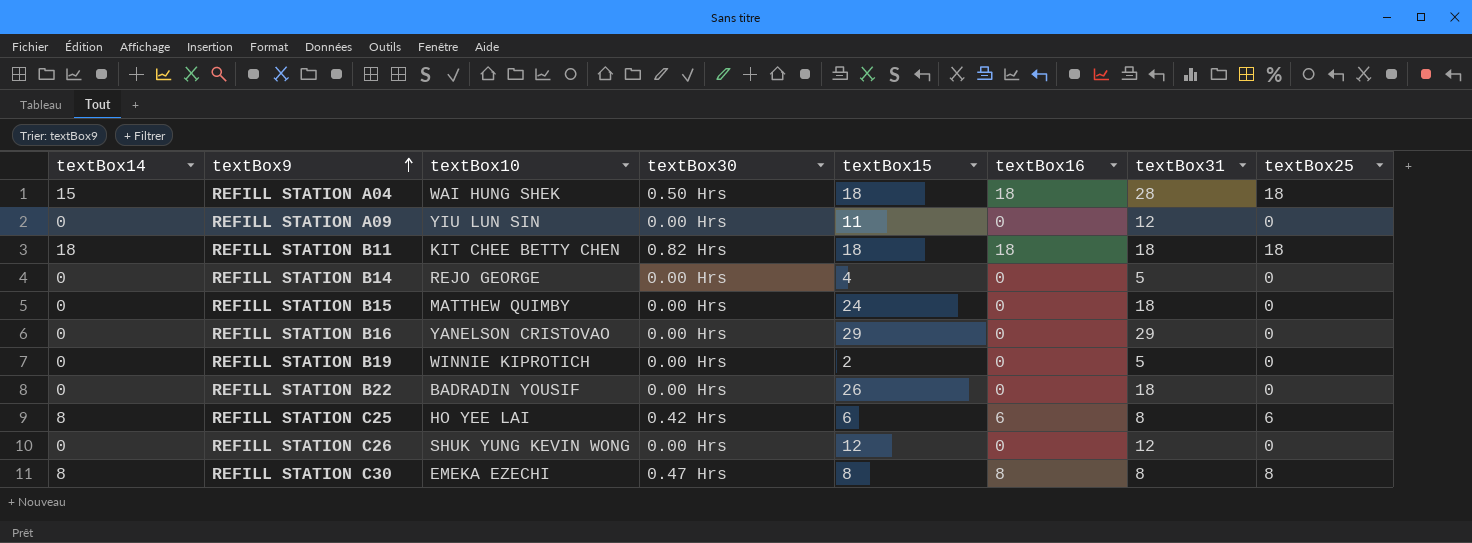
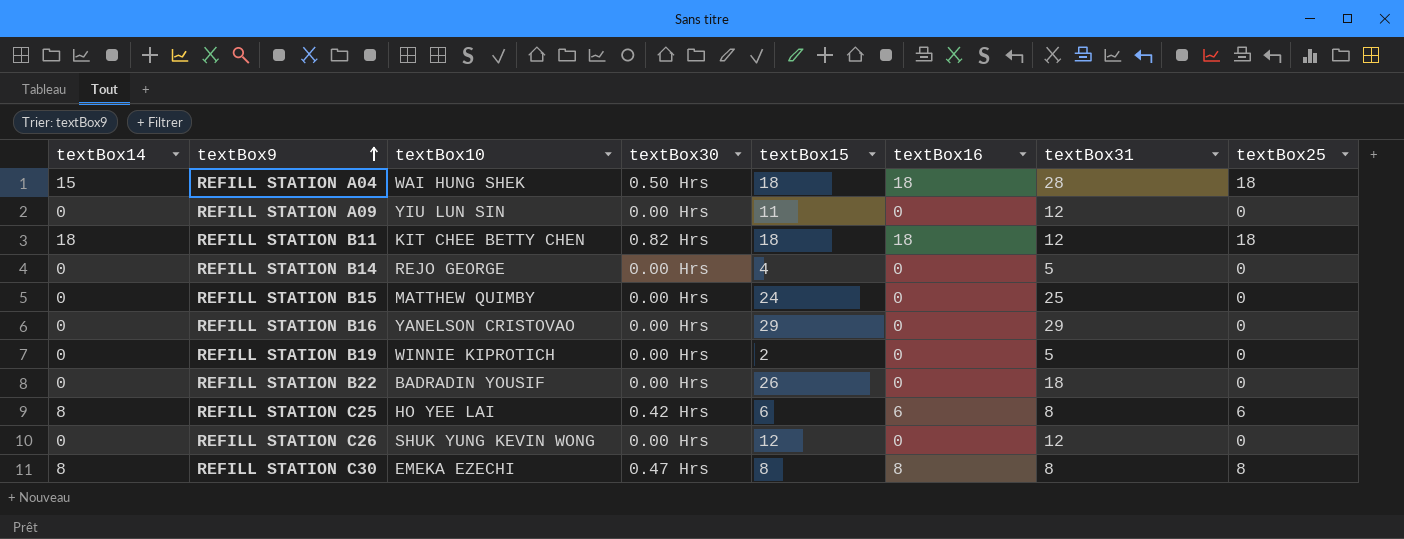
REFILL STATION B11 | textBox31: 18 -> 12
REFILL STATION B15 | textBox31: 18 -> 25

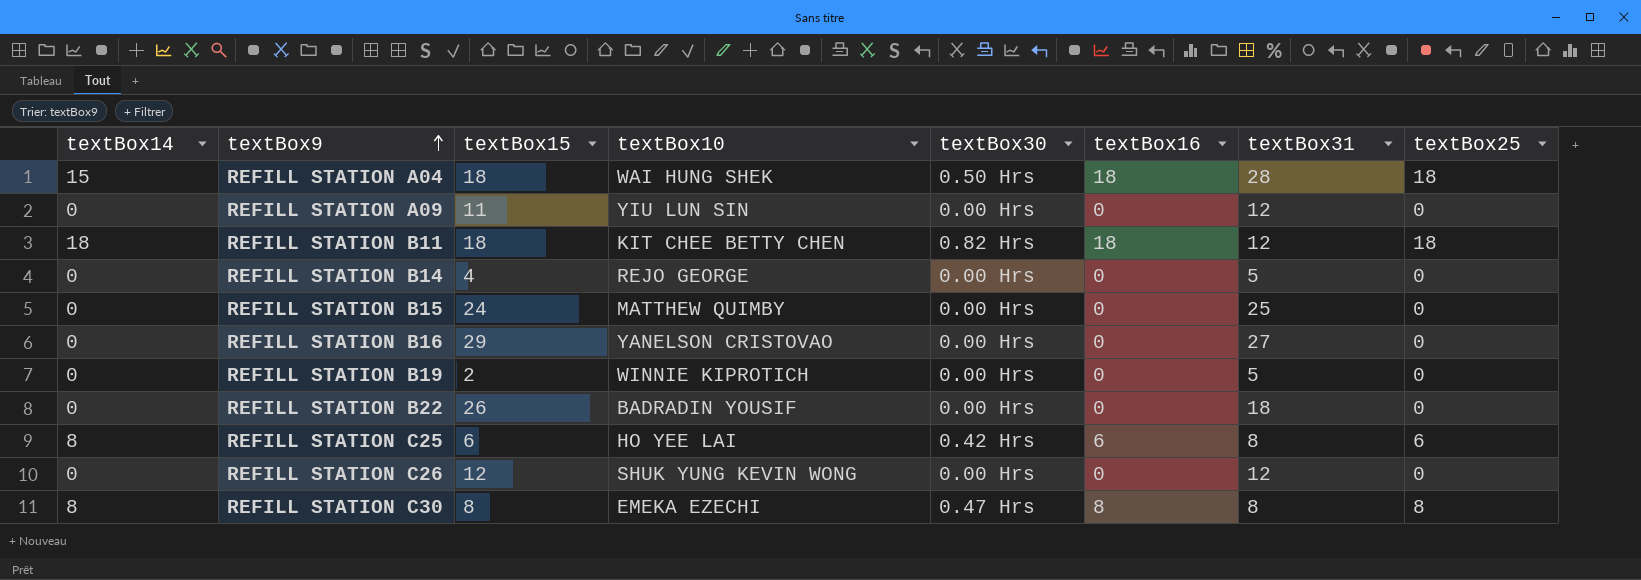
column textBox15 | position: 5 -> 3
REFILL STATION B16 | textBox31: 29 -> 27

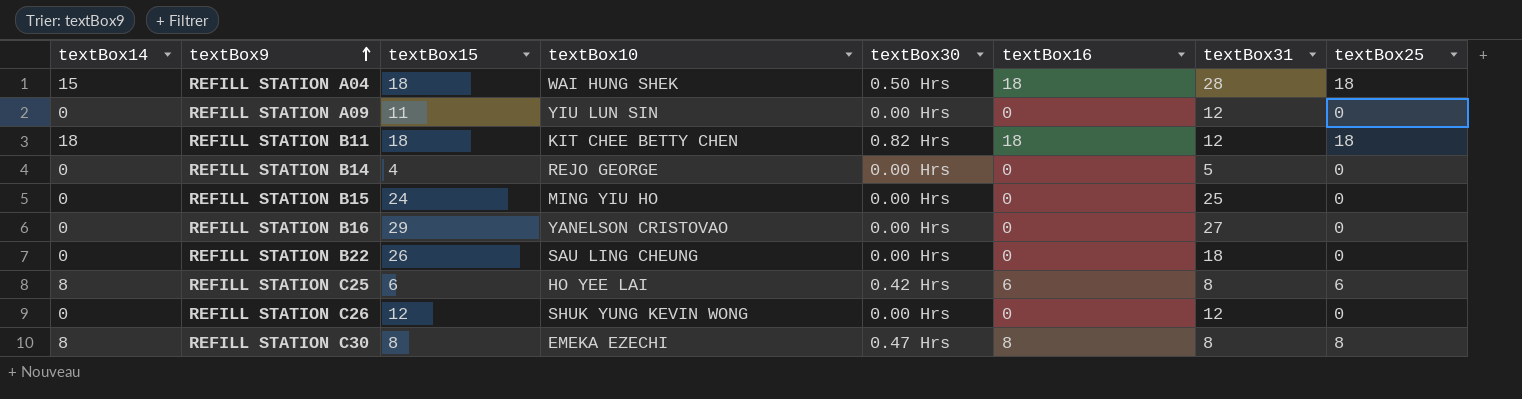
row REFILL STATION B19: 0 | 2 | WINNIE KIPROTICH | 0.00 Hrs | 0 | 5 | 0 -> none
REFILL STATION B15 | textBox10: MATTHEW QUIMBY -> MING YIU HO
REFILL STATION B22 | textBox10: BADRADIN YOUSIF -> SAU LING CHEUNG

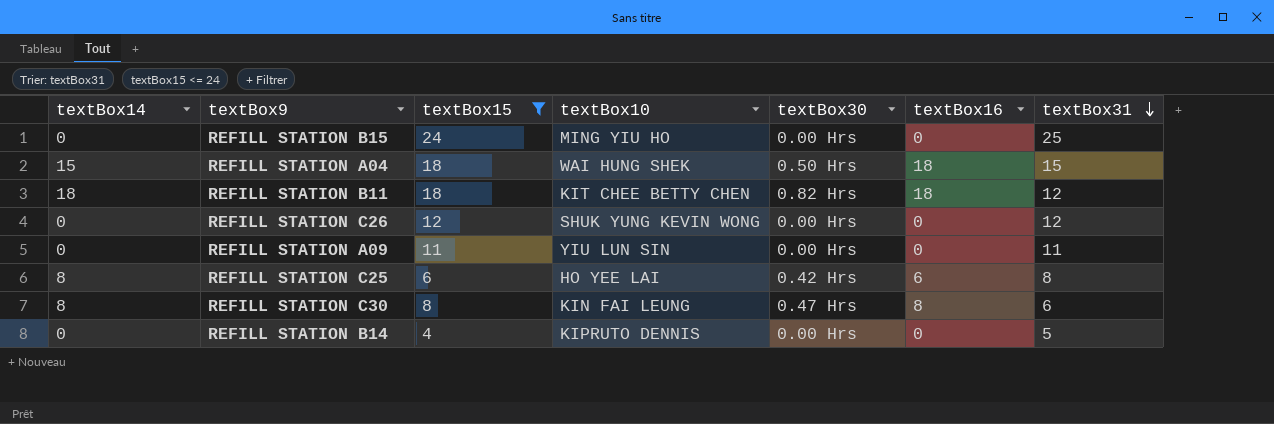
filter: none -> textBox15 <= 24
row order: textBox9 ascending -> textBox31 descending
column textBox25 | position: 8 -> none
REFILL STATION A04 | textBox31: 28 -> 15
REFILL STATION A09 | textBox31: 12 -> 11
REFILL STATION C30 | textBox10: EMEKA EZECHI -> KIN FAI LEUNG
REFILL STATION C30 | textBox31: 8 -> 6
REFILL STATION B14 | textBox10: REJO GEORGE -> KIPRUTO DENNIS

